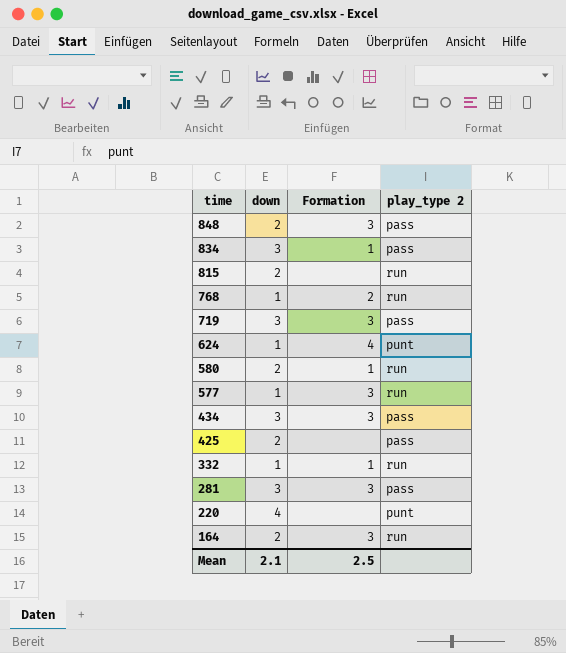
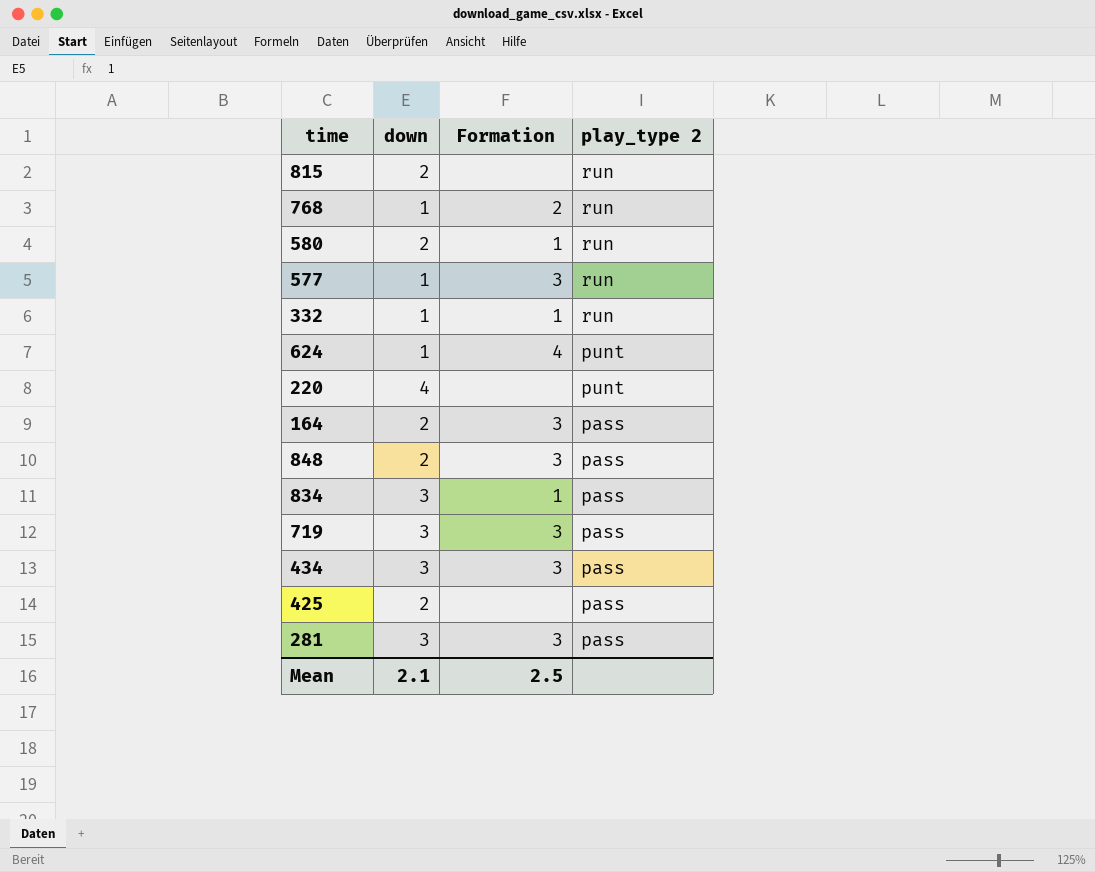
row order: time descending -> play_type 2 descending
164 | play_type 2: run -> pass

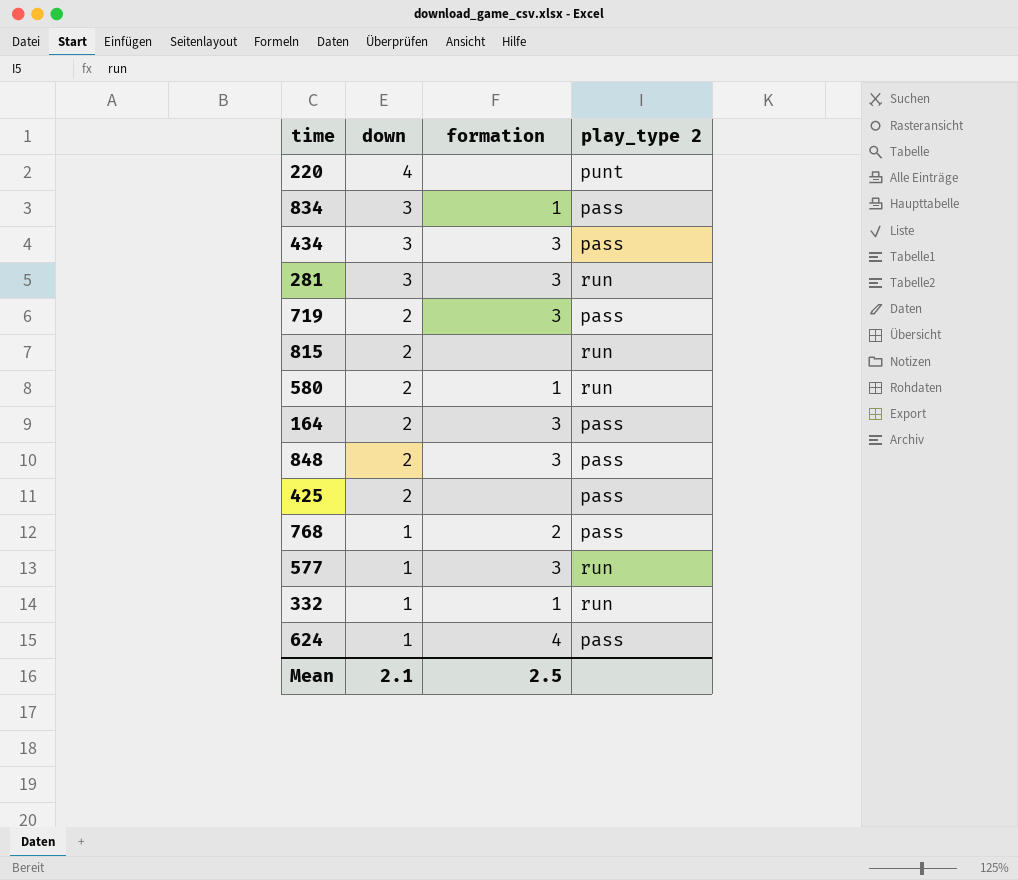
row order: play_type 2 descending -> down descending
column name: Formation -> formation
281 | play_type 2: pass -> run
719 | down: 3 -> 2
768 | play_type 2: run -> pass
624 | play_type 2: punt -> pass

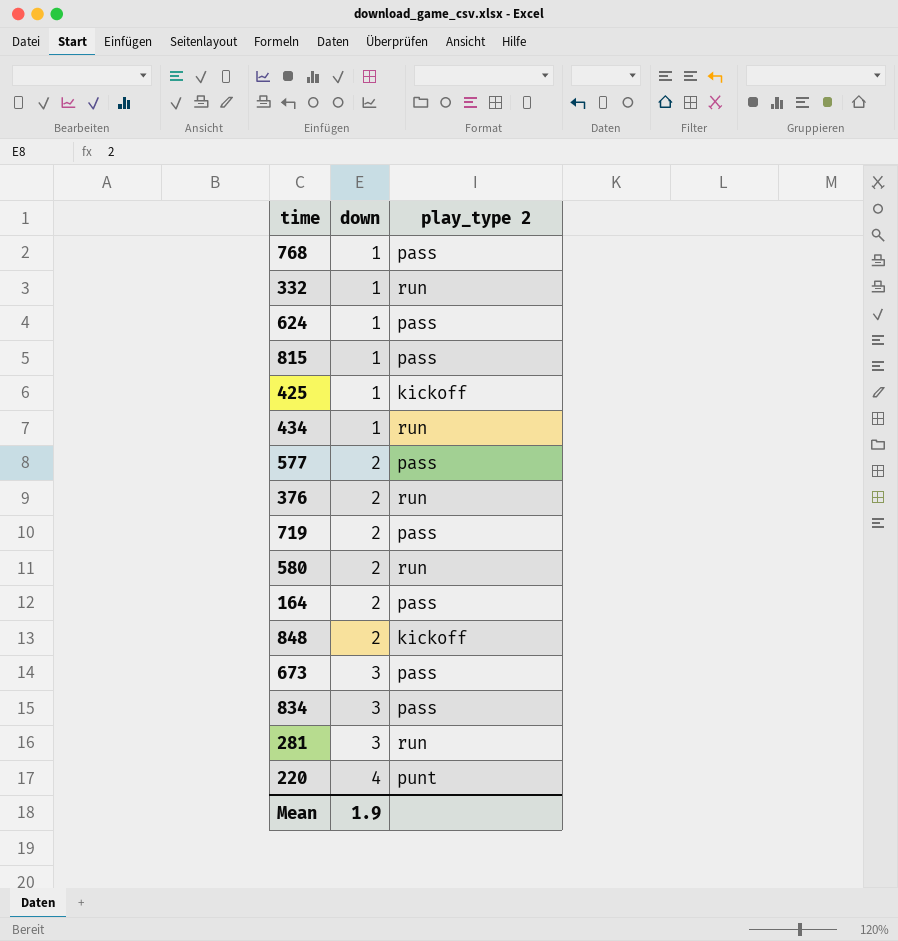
row order: down descending -> down ascending
column formation | position: 3 -> none
815 | down: 2 -> 1
815 | play_type 2: run -> pass
425 | down: 2 -> 1
425 | play_type 2: pass -> kickoff
434 | down: 3 -> 1
434 | play_type 2: pass -> run
577 | down: 1 -> 2
577 | play_type 2: run -> pass
row 376: none -> 2 | run
848 | play_type 2: pass -> kickoff
row 673: none -> 3 | pass
Mean | down: 2.1 -> 1.9

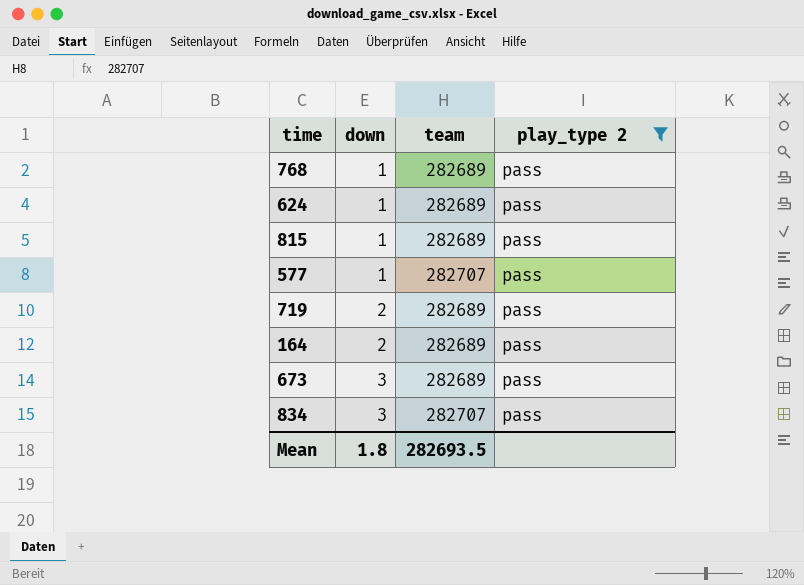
filter: none -> play_type 2 = pass
column team | position: none -> 3
577 | down: 2 -> 1
Mean | down: 1.9 -> 1.8

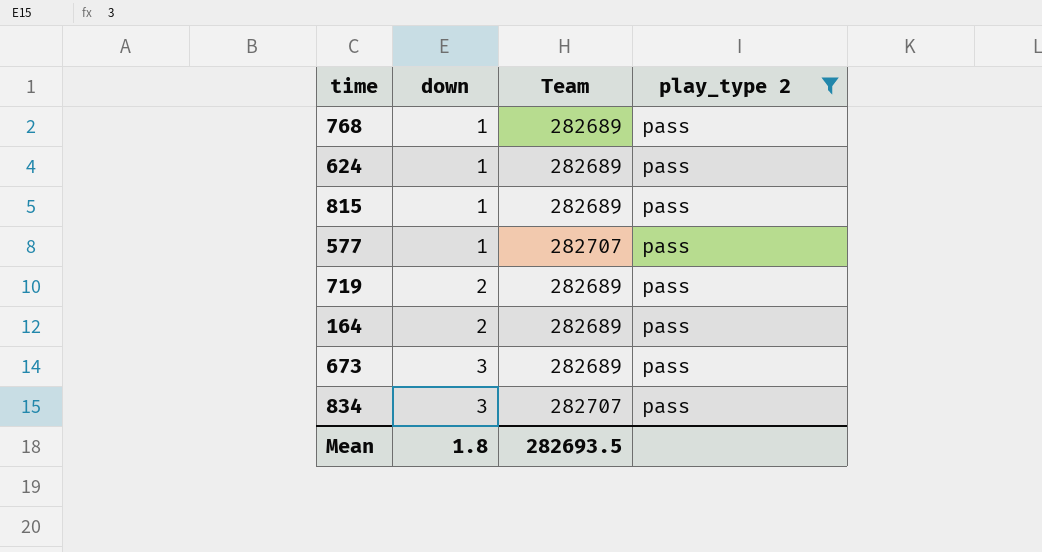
column name: team -> Team

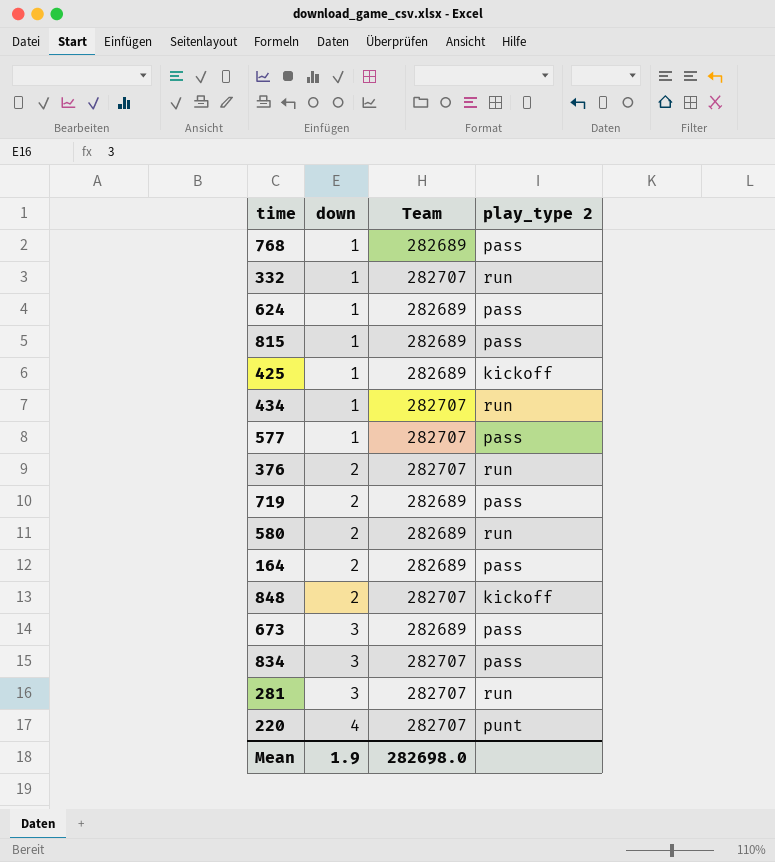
filter: play_type 2 = pass -> none
Mean | down: 1.8 -> 1.9
Mean | Team: 282693.5 -> 282698.0

